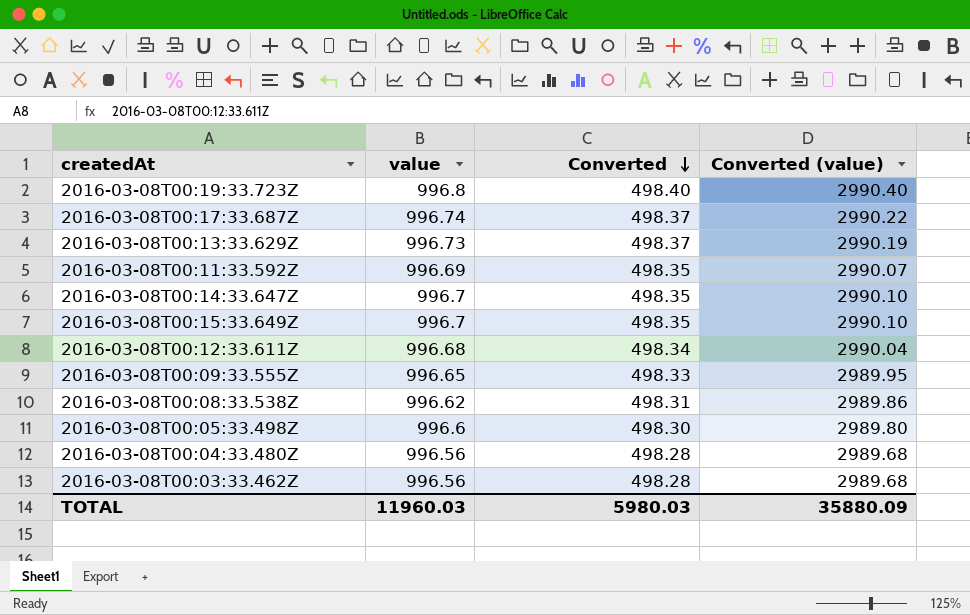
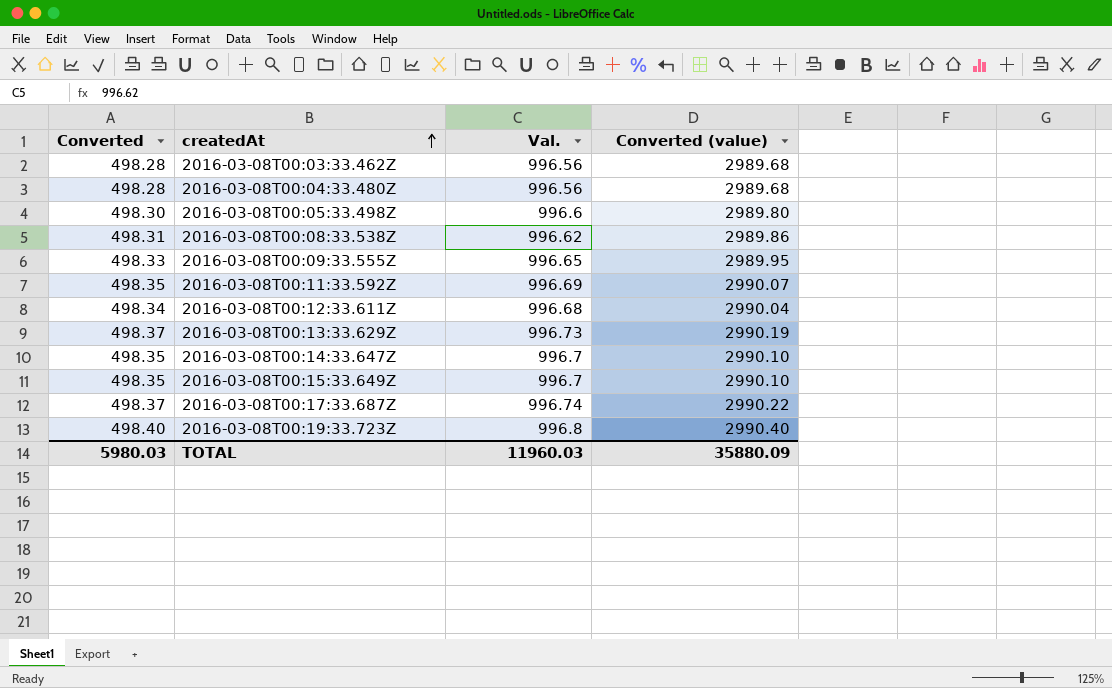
row order: Converted descending -> createdAt ascending
column Converted | position: 3 -> 1
column name: value -> Val.

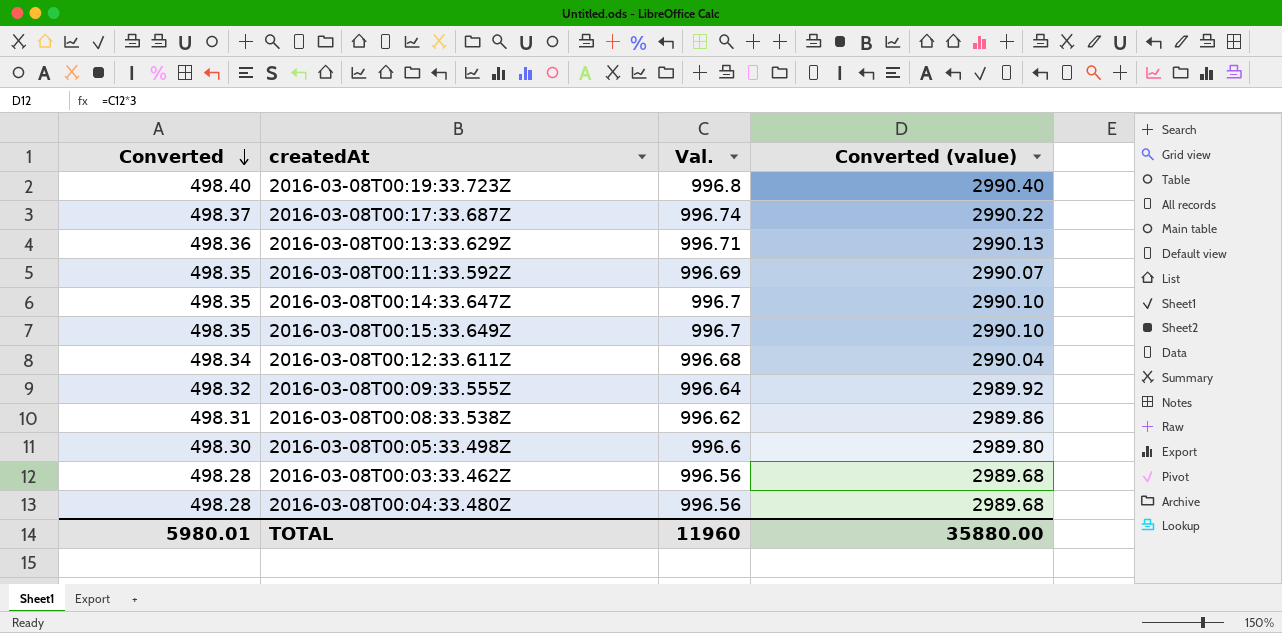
row order: createdAt ascending -> Converted descending
2016-03-08T00:13:33.629Z | Converted: 498.37 -> 498.36
2016-03-08T00:13:33.629Z | Val.: 996.73 -> 996.71
2016-03-08T00:13:33.629Z | Converted (value): 2990.19 -> 2990.13
2016-03-08T00:09:33.555Z | Converted: 498.33 -> 498.32
2016-03-08T00:09:33.555Z | Val.: 996.65 -> 996.64
2016-03-08T00:09:33.555Z | Converted (value): 2989.95 -> 2989.92
TOTAL | Converted: 5980.03 -> 5980.01
TOTAL | Val.: 11960.03 -> 11960
TOTAL | Converted (value): 35880.09 -> 35880.00

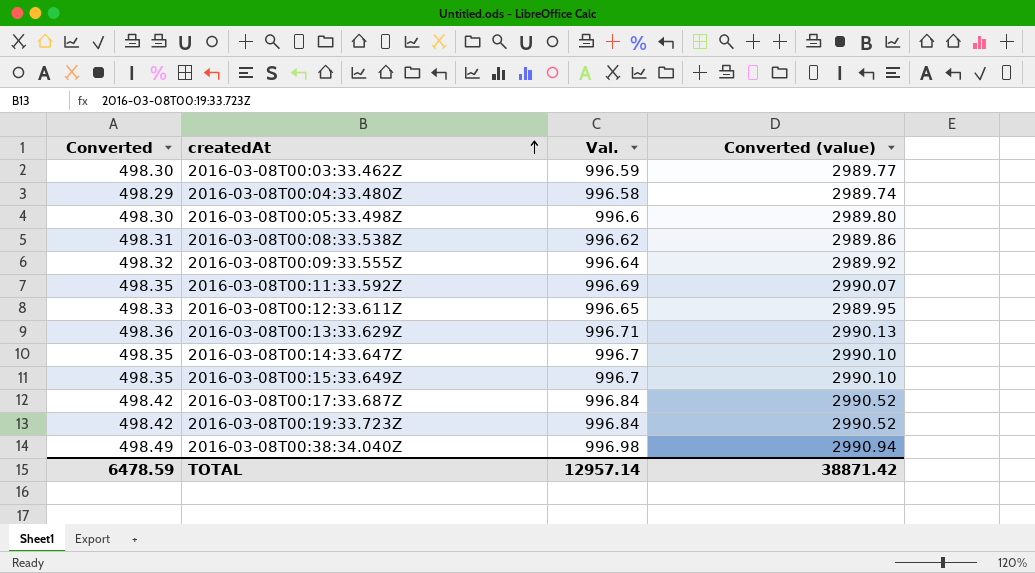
row order: Converted descending -> createdAt ascending
2016-03-08T00:03:33.462Z | Converted: 498.28 -> 498.30
2016-03-08T00:03:33.462Z | Val.: 996.56 -> 996.59
2016-03-08T00:03:33.462Z | Converted (value): 2989.68 -> 2989.77
2016-03-08T00:04:33.480Z | Converted: 498.28 -> 498.29
2016-03-08T00:04:33.480Z | Val.: 996.56 -> 996.58
2016-03-08T00:04:33.480Z | Converted (value): 2989.68 -> 2989.74
2016-03-08T00:12:33.611Z | Converted: 498.34 -> 498.33
2016-03-08T00:12:33.611Z | Val.: 996.68 -> 996.65
2016-03-08T00:12:33.611Z | Converted (value): 2990.04 -> 2989.95
2016-03-08T00:17:33.687Z | Converted: 498.37 -> 498.42
2016-03-08T00:17:33.687Z | Val.: 996.74 -> 996.84
2016-03-08T00:17:33.687Z | Converted (value): 2990.22 -> 2990.52
2016-03-08T00:19:33.723Z | Converted: 498.40 -> 498.42
2016-03-08T00:19:33.723Z | Val.: 996.8 -> 996.84
2016-03-08T00:19:33.723Z | Converted (value): 2990.40 -> 2990.52
row 2016-03-08T00:38:34.040Z: none -> 498.49 | 996.98 | 2990.94
TOTAL | Converted: 5980.01 -> 6478.59
TOTAL | Val.: 11960 -> 12957.14
TOTAL | Converted (value): 35880.00 -> 38871.42

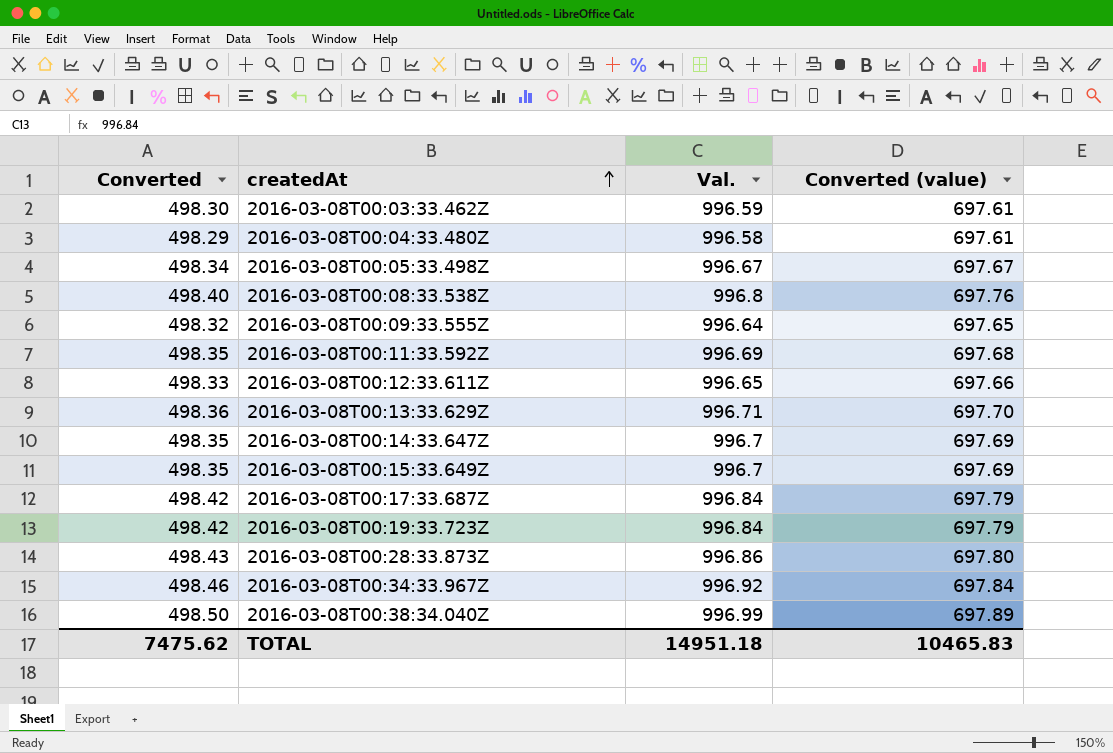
column Converted (value) | formula: [Val.] * 3 -> [Val.] * 0.7
2016-03-08T00:05:33.498Z | Converted: 498.30 -> 498.34
2016-03-08T00:05:33.498Z | Val.: 996.6 -> 996.67
2016-03-08T00:08:33.538Z | Converted: 498.31 -> 498.40
2016-03-08T00:08:33.538Z | Val.: 996.62 -> 996.8
row 2016-03-08T00:28:33.873Z: none -> 498.43 | 996.86 | 697.80
row 2016-03-08T00:34:33.967Z: none -> 498.46 | 996.92 | 697.84
2016-03-08T00:38:34.040Z | Converted: 498.49 -> 498.50
2016-03-08T00:38:34.040Z | Val.: 996.98 -> 996.99
TOTAL | Converted: 6478.59 -> 7475.62
TOTAL | Val.: 12957.14 -> 14951.18
TOTAL | Converted (value): 38871.42 -> 10465.83

